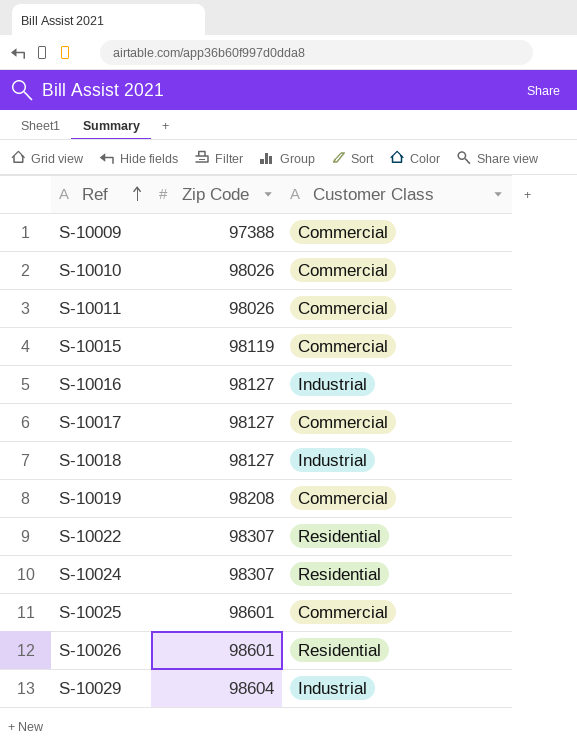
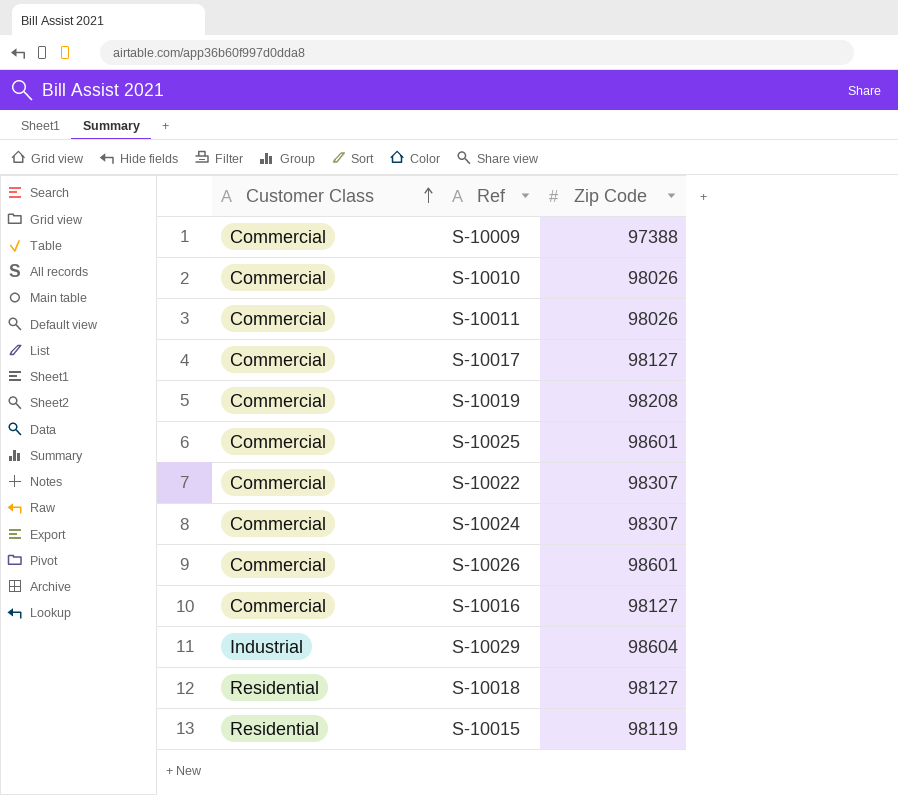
row order: Ref ascending -> Customer Class ascending
column Customer Class | position: 3 -> 1
S-10022 | Customer Class: Residential -> Commercial
S-10024 | Customer Class: Residential -> Commercial
S-10026 | Customer Class: Residential -> Commercial
S-10016 | Customer Class: Industrial -> Commercial
S-10018 | Customer Class: Industrial -> Residential
S-10015 | Customer Class: Commercial -> Residential

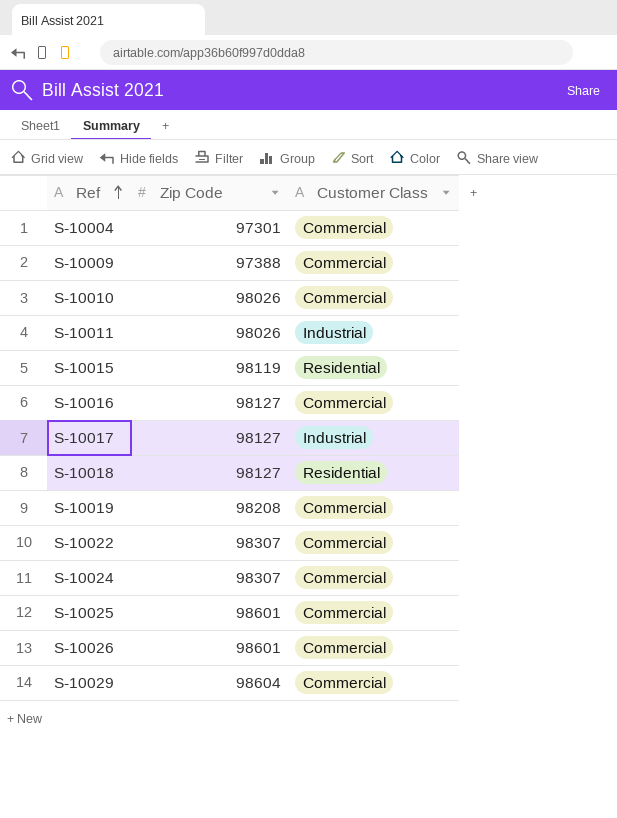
row order: Customer Class ascending -> Ref ascending
column Customer Class | position: 1 -> 3
row S-10004: none -> 97301 | Commercial
S-10011 | Customer Class: Commercial -> Industrial
S-10017 | Customer Class: Commercial -> Industrial
S-10029 | Customer Class: Industrial -> Commercial

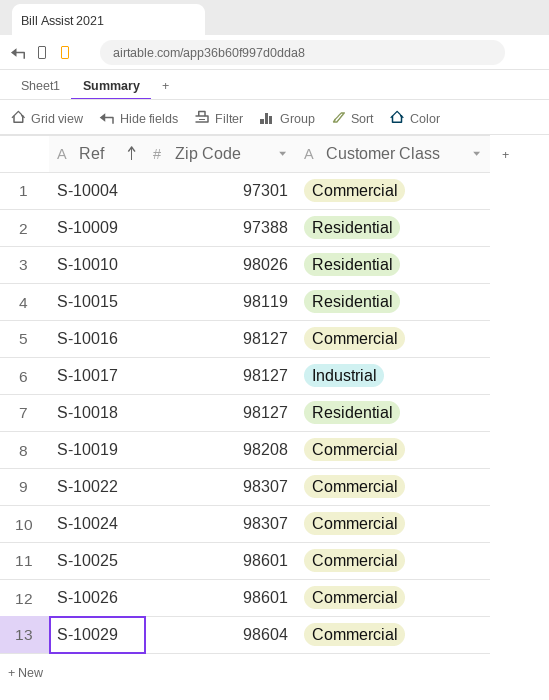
row S-10011: 98026 | Industrial -> none
S-10009 | Customer Class: Commercial -> Residential
S-10010 | Customer Class: Commercial -> Residential

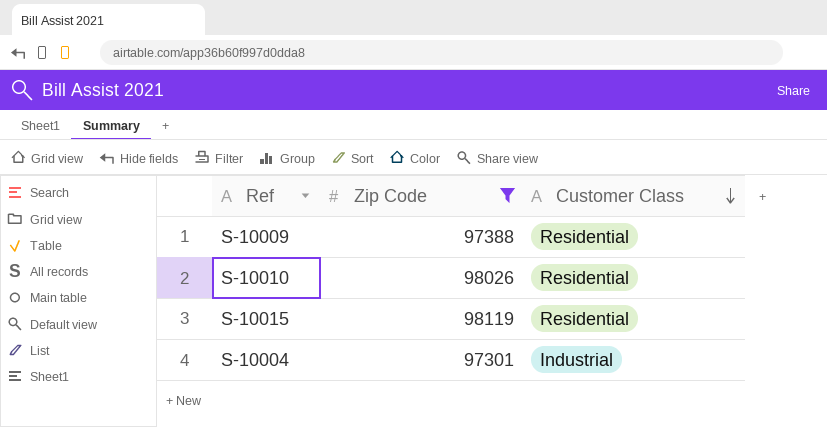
filter: none -> Zip Code <= 98119
row order: Ref ascending -> Customer Class descending
S-10004 | Customer Class: Commercial -> Industrial

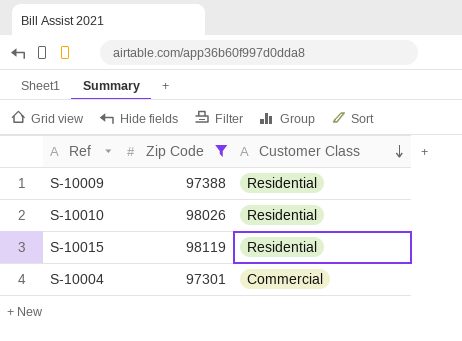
S-10004 | Customer Class: Industrial -> Commercial

